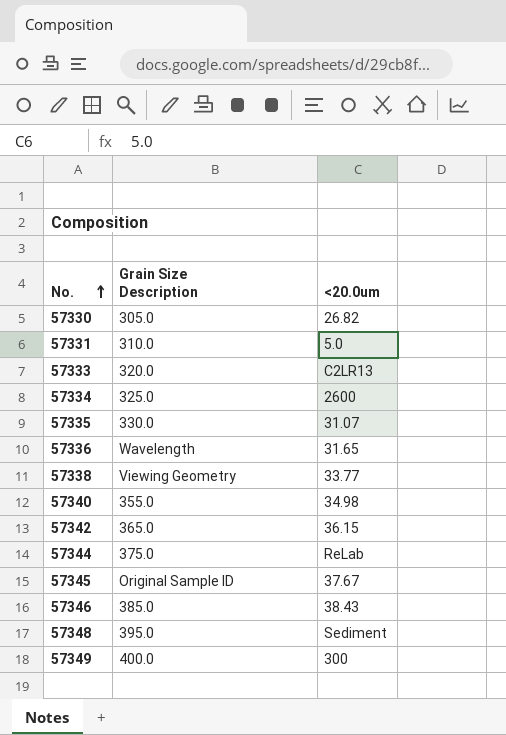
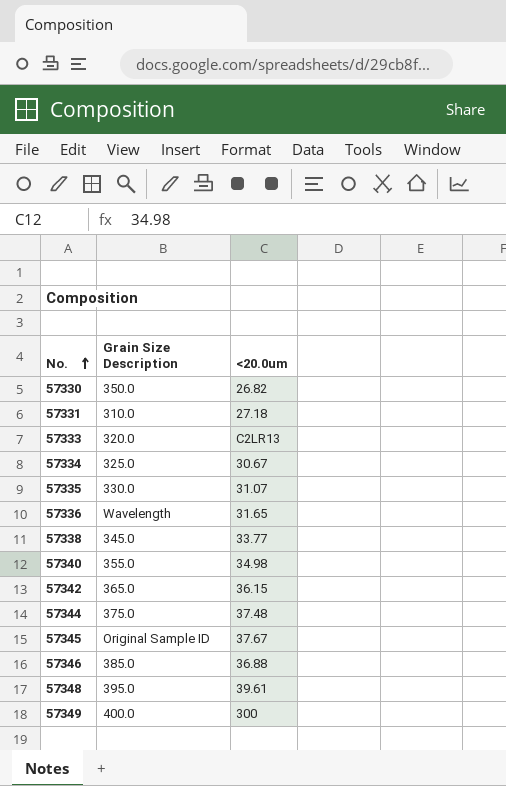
57330 | Grain Size Description: 305.0 -> 350.0
57331 | <20.0um: 5.0 -> 27.18
57334 | <20.0um: 2600 -> 30.67
57338 | Grain Size Description: Viewing Geometry -> 345.0
57344 | <20.0um: ReLab -> 37.48
57346 | <20.0um: 38.43 -> 36.88
57348 | <20.0um: Sediment -> 39.61

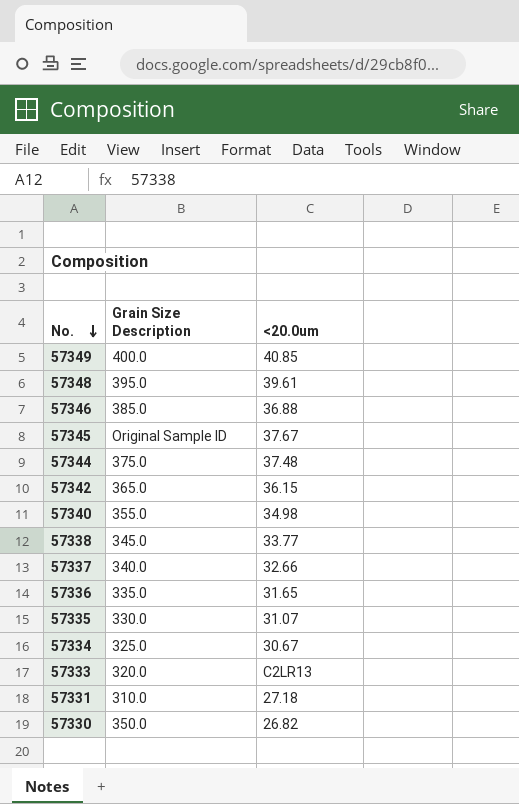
row order: No. ascending -> No. descending
57349 | <20.0um: 300 -> 40.85
row 57337: none -> 340.0 | 32.66
57336 | Grain Size Description: Wavelength -> 335.0

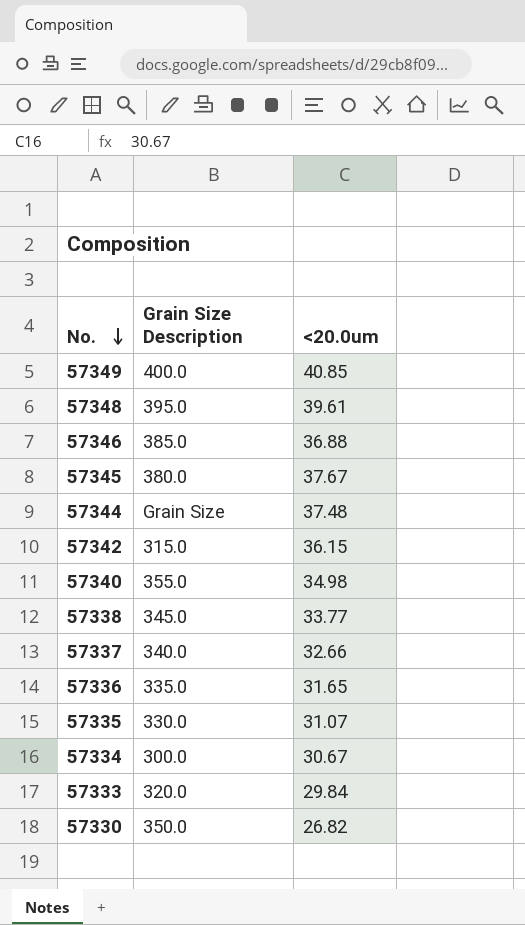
row 57331: 310.0 | 27.18 -> none
57345 | Grain Size Description: Original Sample ID -> 380.0
57344 | Grain Size Description: 375.0 -> Grain Size
57342 | Grain Size Description: 365.0 -> 315.0
57334 | Grain Size Description: 325.0 -> 300.0
57333 | <20.0um: C2LR13 -> 29.84

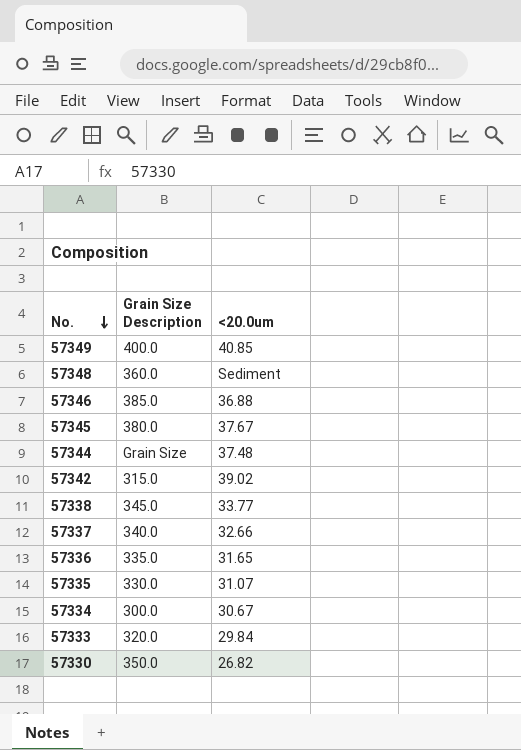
row 57340: 355.0 | 34.98 -> none
57348 | Grain Size Description: 395.0 -> 360.0
57348 | <20.0um: 39.61 -> Sediment
57342 | <20.0um: 36.15 -> 39.02

